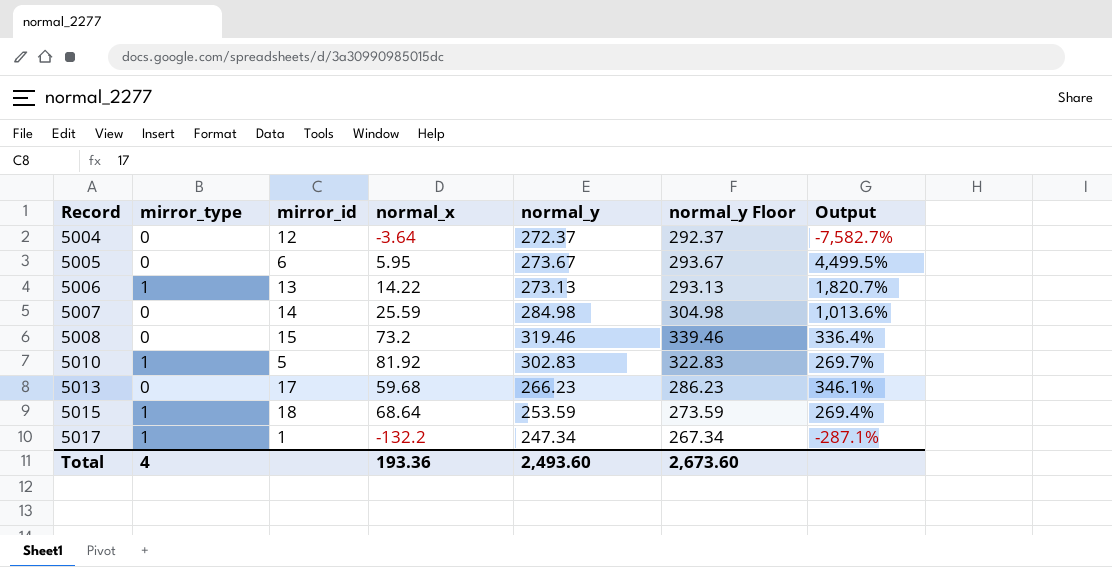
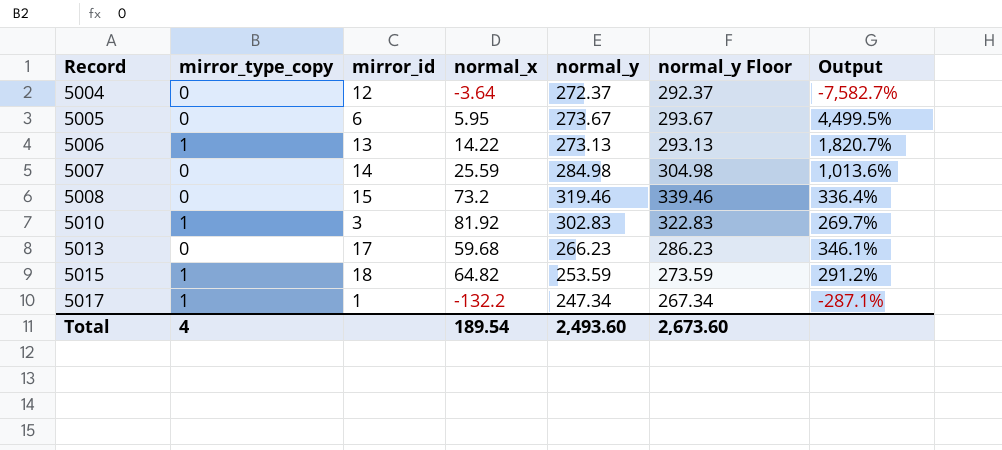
column name: mirror_type -> mirror_type_copy
5010 | mirror_id: 5 -> 3
5015 | normal_x: 68.64 -> 64.82
5015 | Output: 269.4% -> 291.2%
Total | normal_x: 193.36 -> 189.54

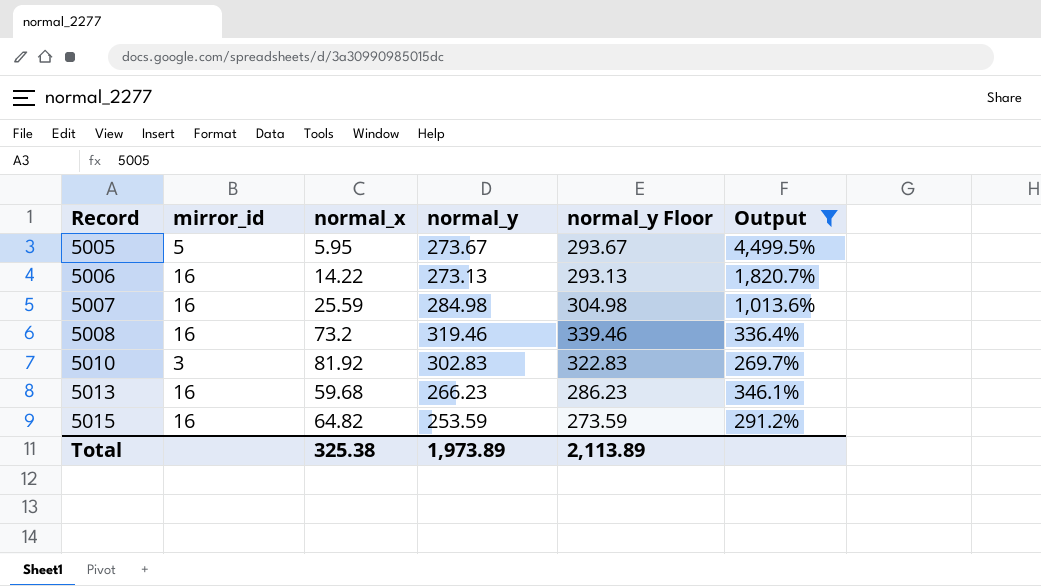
filter: none -> Output >= 269.7%
column mirror_type_copy | position: 2 -> none
5005 | mirror_id: 6 -> 5
5006 | mirror_id: 13 -> 16
5007 | mirror_id: 14 -> 16
5008 | mirror_id: 15 -> 16
5013 | mirror_id: 17 -> 16
5015 | mirror_id: 18 -> 16
Total | normal_x: 189.54 -> 325.38
Total | normal_y: 2,493.60 -> 1,973.89
Total | normal_y Floor: 2,673.60 -> 2,113.89

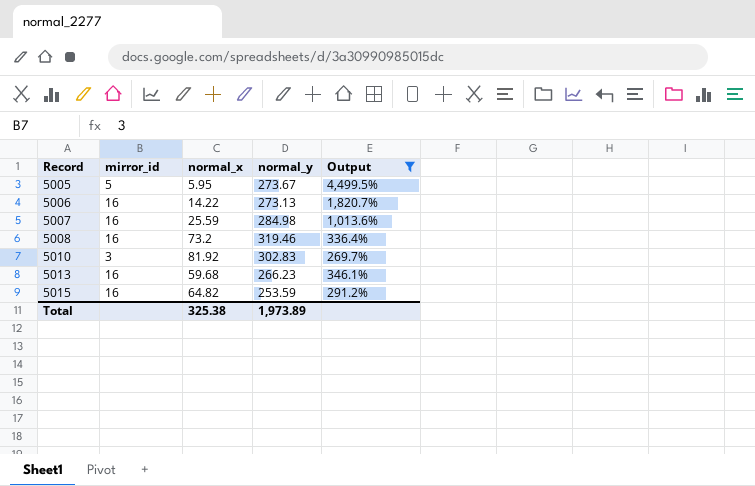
column normal_y Floor | formula: [normal_y] + 20 -> none

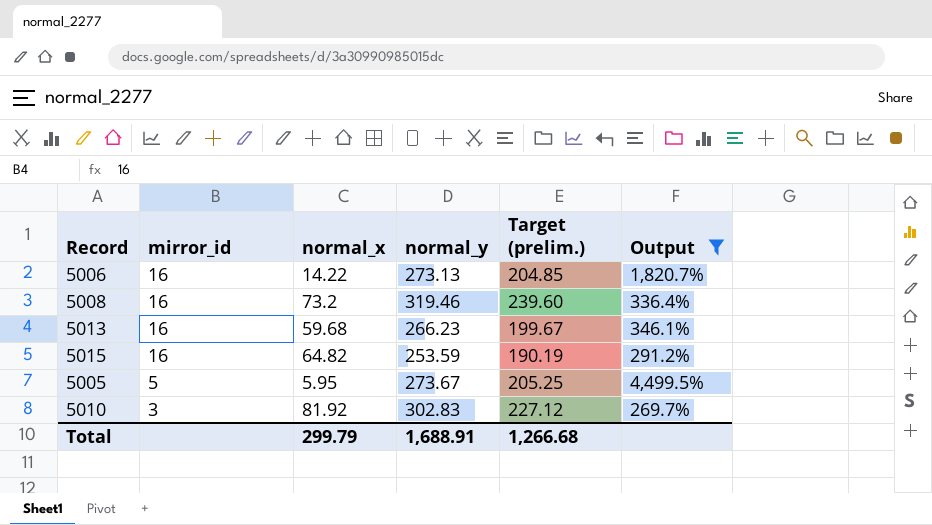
row order: Record ascending -> mirror_id descending
column Target (prelim.) | formula: none -> [normal_y] * 0.75
row 5007: 16 | 25.59 | 284.98 | 1,013.6% -> none
Total | normal_x: 325.38 -> 299.79
Total | normal_y: 1,973.89 -> 1,688.91

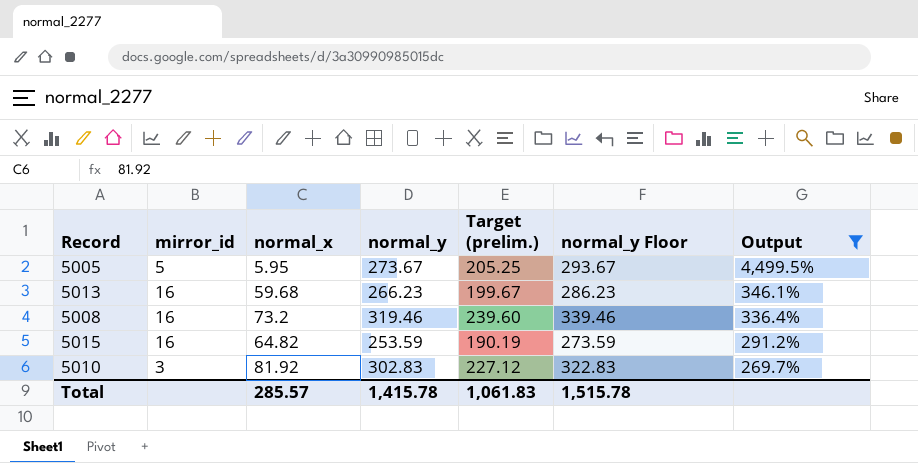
row order: mirror_id descending -> Output descending
column normal_y Floor | formula: none -> [normal_y] + 20
row 5006: 16 | 14.22 | 273.13 | 204.85 | 1,820.7% -> none
Total | normal_x: 299.79 -> 285.57
Total | normal_y: 1,688.91 -> 1,415.78
Total | Target (prelim.): 1,266.68 -> 1,061.83

